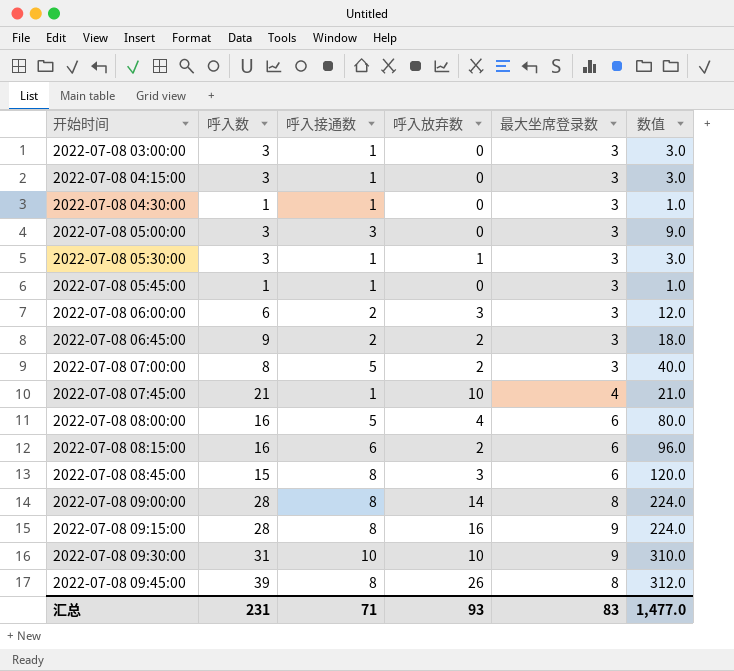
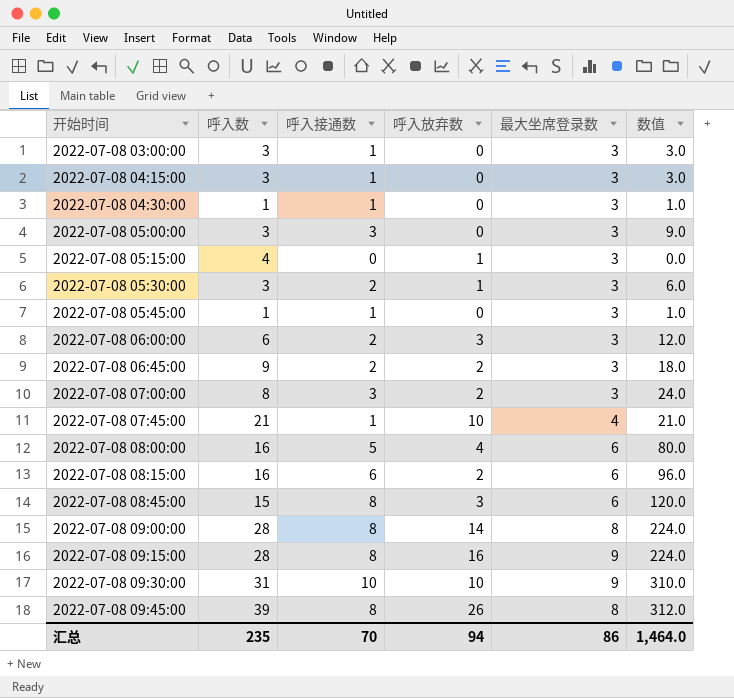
row 2022-07-08 05:15:00: none -> 4 | 0 | 1 | 3 | 0.0
2022-07-08 05:30:00 | 呼入接通数: 1 -> 2
2022-07-08 05:30:00 | 数值: 3.0 -> 6.0
2022-07-08 07:00:00 | 呼入接通数: 5 -> 3
2022-07-08 07:00:00 | 数值: 40.0 -> 24.0
汇总 | 呼入数: 231 -> 235
汇总 | 呼入接通数: 71 -> 70
汇总 | 呼入放弃数: 93 -> 94
汇总 | 最大坐席登录数: 83 -> 86
汇总 | 数值: 1,477.0 -> 1,464.0

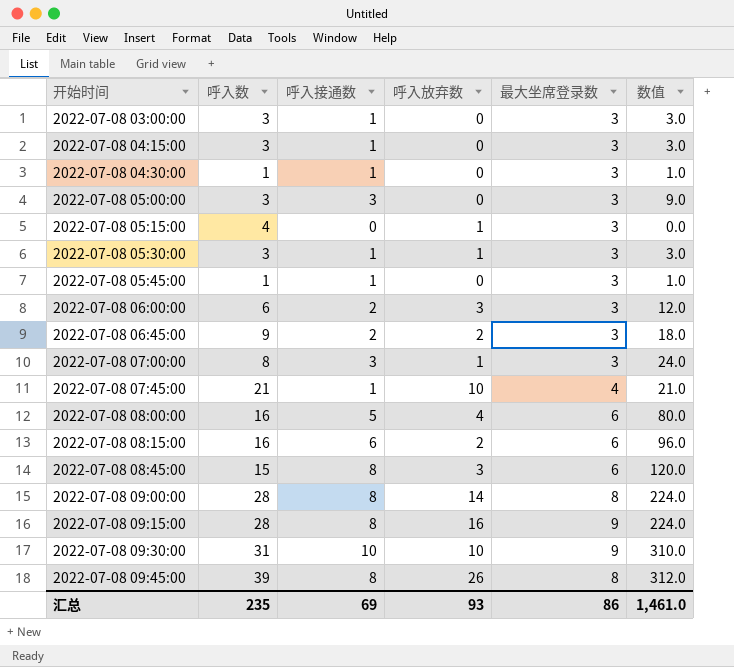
2022-07-08 05:30:00 | 呼入接通数: 2 -> 1
2022-07-08 05:30:00 | 数值: 6.0 -> 3.0
2022-07-08 07:00:00 | 呼入放弃数: 2 -> 1
汇总 | 呼入接通数: 70 -> 69
汇总 | 呼入放弃数: 94 -> 93
汇总 | 数值: 1,464.0 -> 1,461.0

